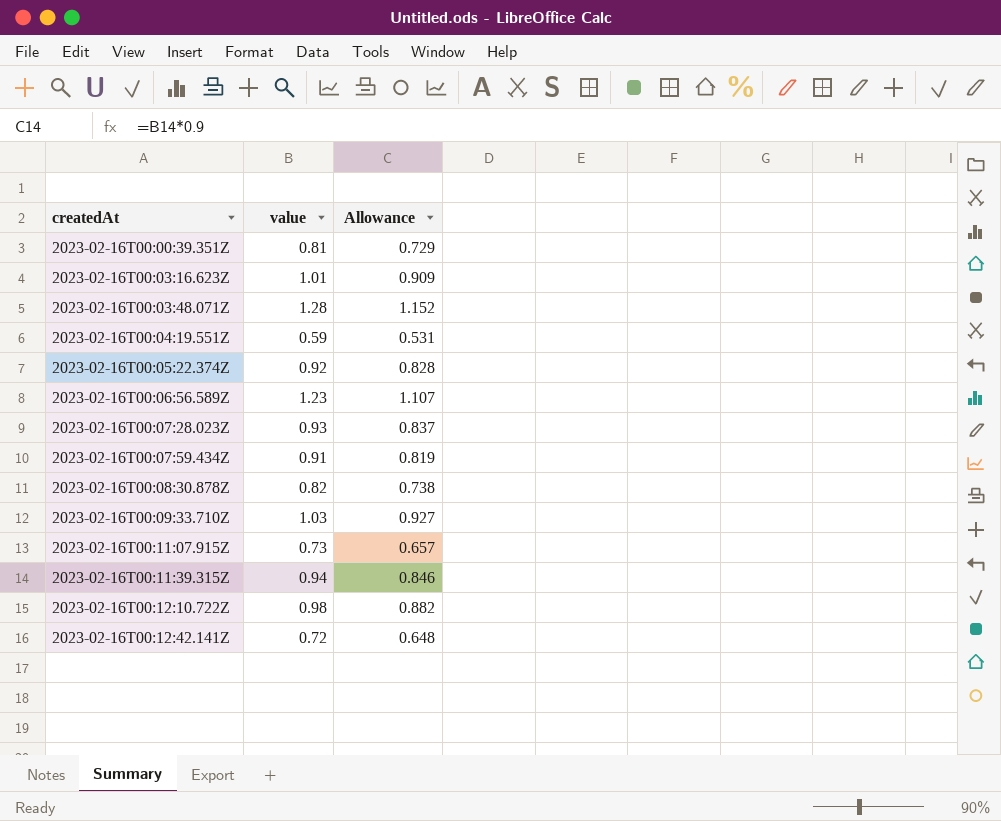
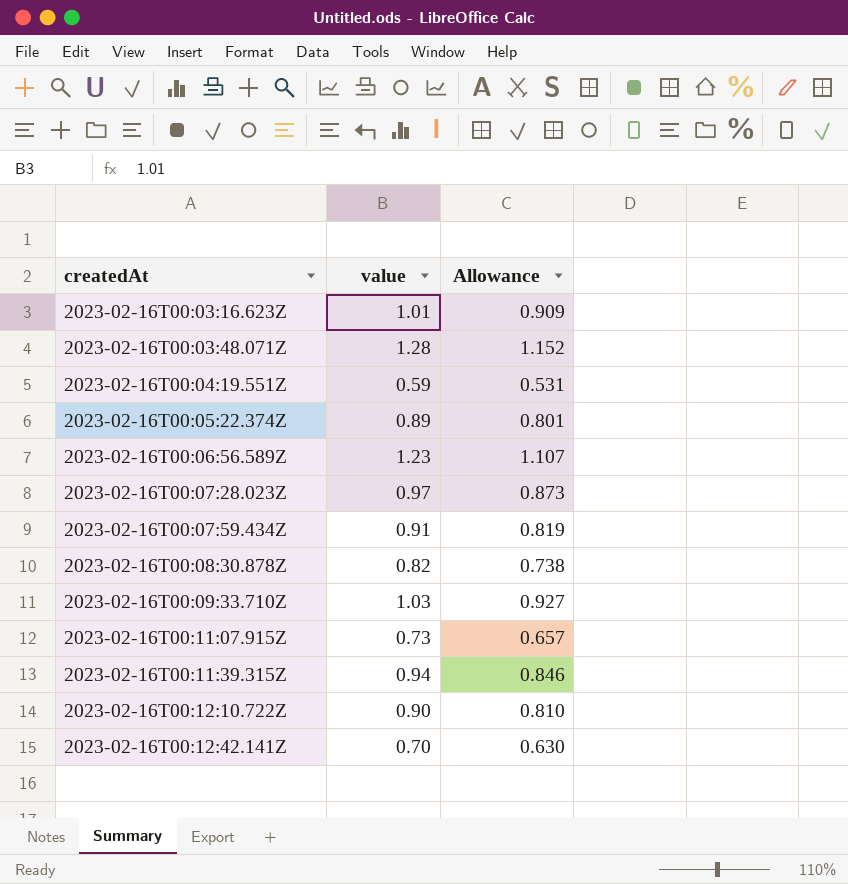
row 2023-02-16T00:00:39.351Z: 0.81 | 0.729 -> none
2023-02-16T00:05:22.374Z | value: 0.92 -> 0.89
2023-02-16T00:05:22.374Z | Allowance: 0.828 -> 0.801
2023-02-16T00:07:28.023Z | value: 0.93 -> 0.97
2023-02-16T00:07:28.023Z | Allowance: 0.837 -> 0.873
2023-02-16T00:12:10.722Z | value: 0.98 -> 0.90
2023-02-16T00:12:10.722Z | Allowance: 0.882 -> 0.810
2023-02-16T00:12:42.141Z | value: 0.72 -> 0.70
2023-02-16T00:12:42.141Z | Allowance: 0.648 -> 0.630

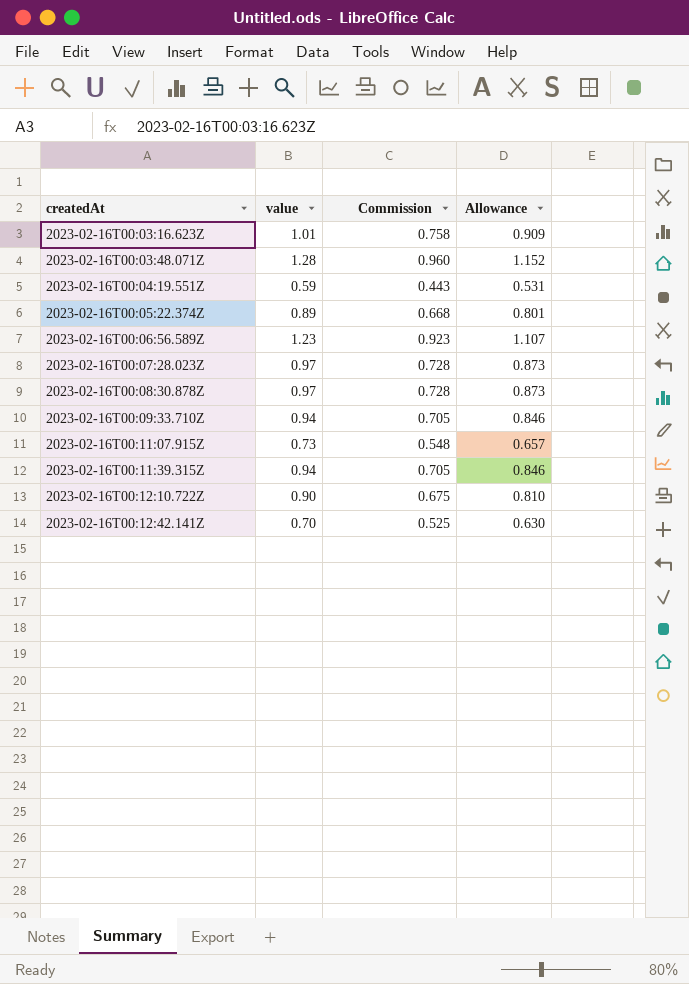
column Commission | formula: none -> [value] * 0.75
row 2023-02-16T00:07:59.434Z: 0.91 | 0.819 -> none
2023-02-16T00:08:30.878Z | value: 0.82 -> 0.97
2023-02-16T00:08:30.878Z | Allowance: 0.738 -> 0.873
2023-02-16T00:09:33.710Z | value: 1.03 -> 0.94
2023-02-16T00:09:33.710Z | Allowance: 0.927 -> 0.846

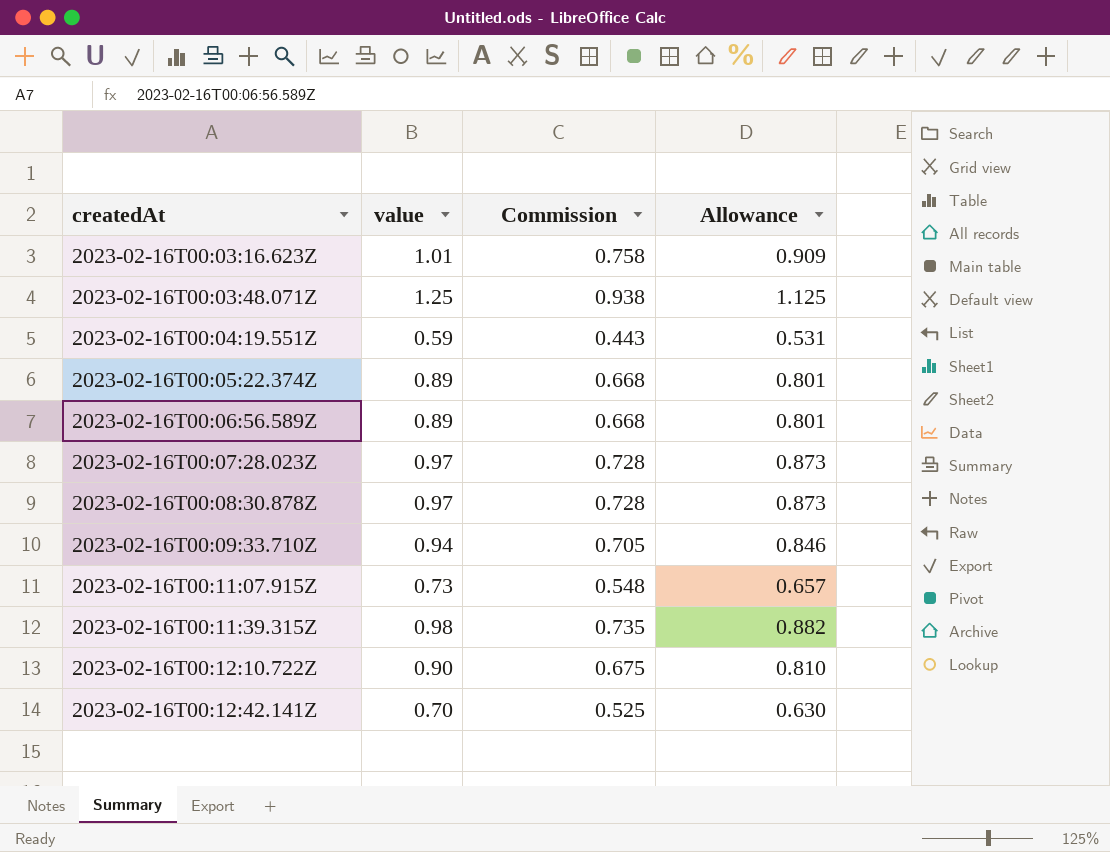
2023-02-16T00:03:48.071Z | value: 1.28 -> 1.25
2023-02-16T00:03:48.071Z | Commission: 0.960 -> 0.938
2023-02-16T00:03:48.071Z | Allowance: 1.152 -> 1.125
2023-02-16T00:06:56.589Z | value: 1.23 -> 0.89
2023-02-16T00:06:56.589Z | Commission: 0.923 -> 0.668
2023-02-16T00:06:56.589Z | Allowance: 1.107 -> 0.801
2023-02-16T00:11:39.315Z | value: 0.94 -> 0.98
2023-02-16T00:11:39.315Z | Commission: 0.705 -> 0.735
2023-02-16T00:11:39.315Z | Allowance: 0.846 -> 0.882

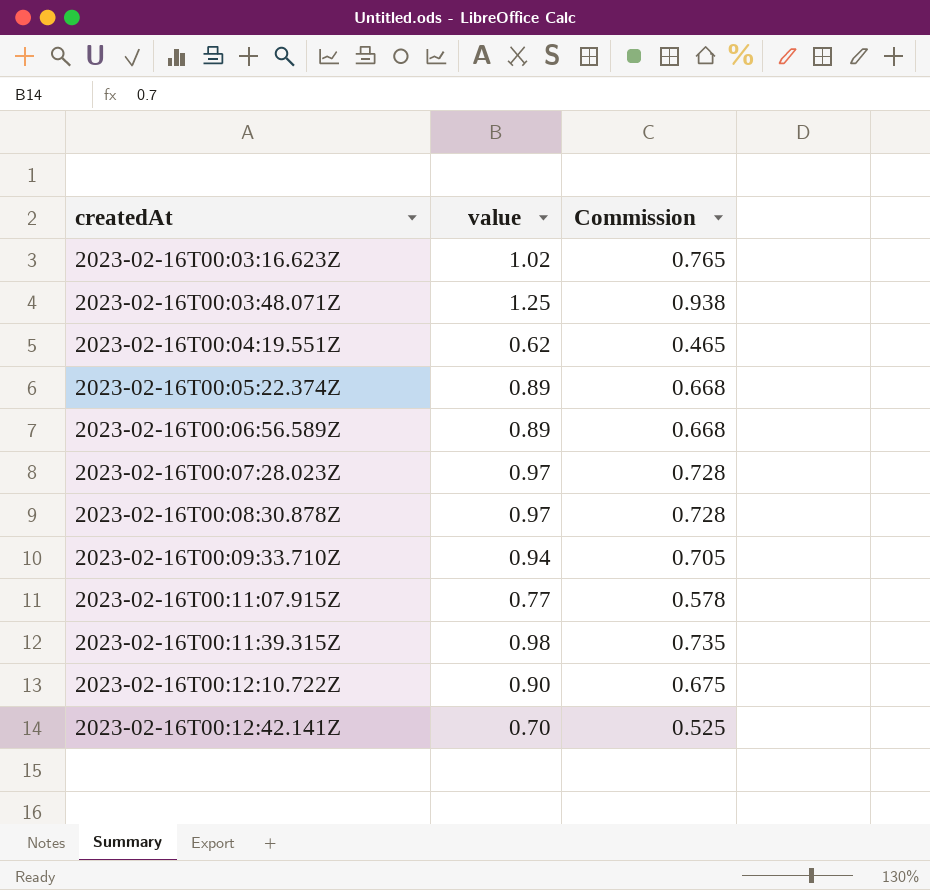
column Allowance | formula: [value] * 0.9 -> none
2023-02-16T00:03:16.623Z | value: 1.01 -> 1.02
2023-02-16T00:03:16.623Z | Commission: 0.758 -> 0.765
2023-02-16T00:04:19.551Z | value: 0.59 -> 0.62
2023-02-16T00:04:19.551Z | Commission: 0.443 -> 0.465
2023-02-16T00:11:07.915Z | value: 0.73 -> 0.77
2023-02-16T00:11:07.915Z | Commission: 0.548 -> 0.578

